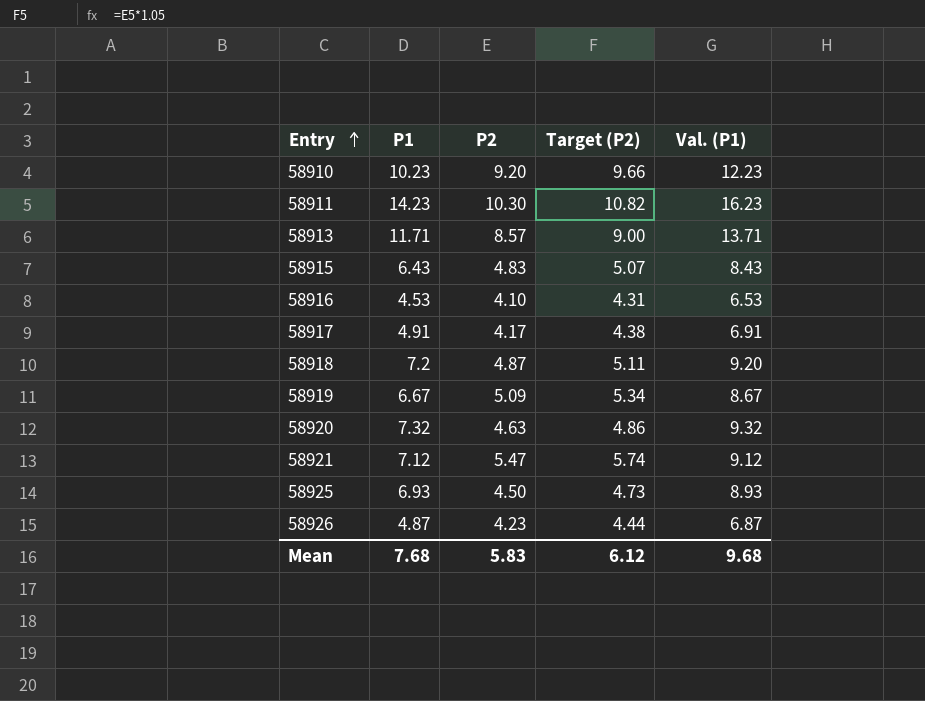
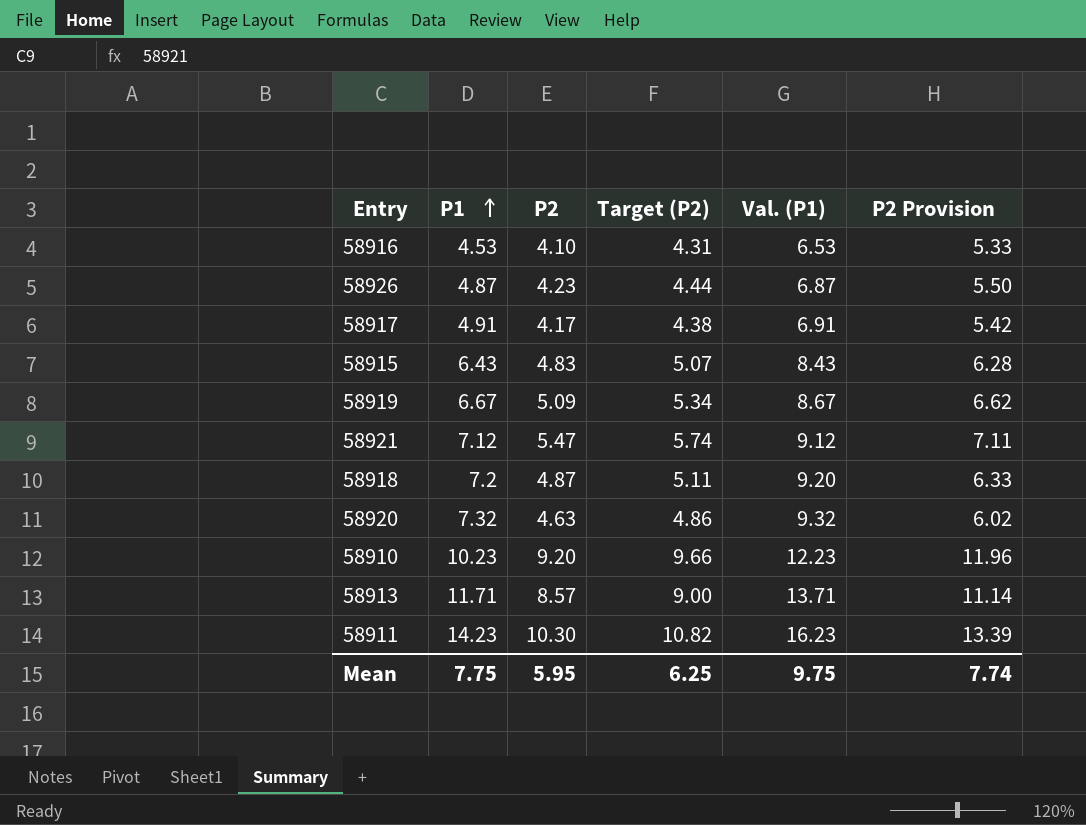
row order: Entry ascending -> P1 ascending
column P2 Provision | formula: none -> [P2] * 1.3
row 58925: 6.93 | 4.50 | 4.73 | 8.93 -> none
Mean | P1: 7.68 -> 7.75
Mean | P2: 5.83 -> 5.95
Mean | Target (P2): 6.12 -> 6.25
Mean | Val. (P1): 9.68 -> 9.75

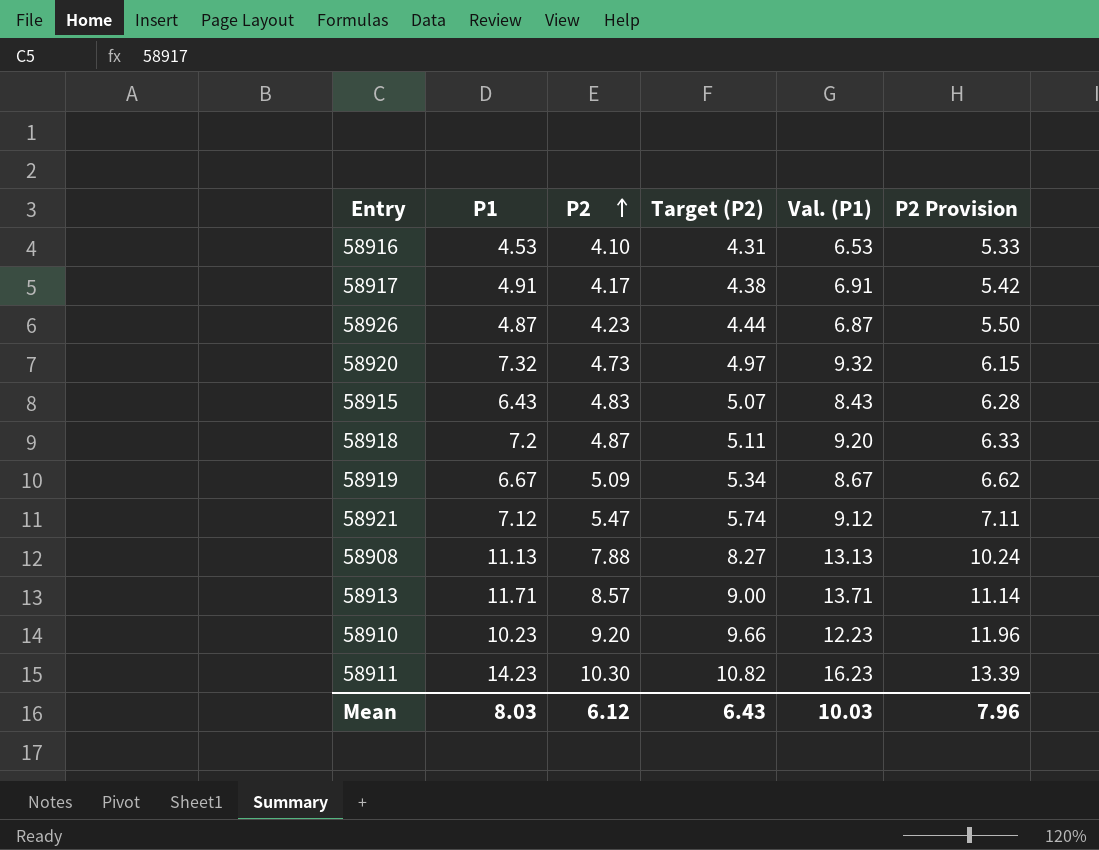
row order: P1 ascending -> P2 ascending
58920 | P2: 4.63 -> 4.73
58920 | Target (P2): 4.86 -> 4.97
58920 | P2 Provision: 6.02 -> 6.15
row 58908: none -> 11.13 | 7.88 | 8.27 | 13.13 | 10.24
Mean | P1: 7.75 -> 8.03
Mean | P2: 5.95 -> 6.12
Mean | Target (P2): 6.25 -> 6.43
Mean | Val. (P1): 9.75 -> 10.03
Mean | P2 Provision: 7.74 -> 7.96

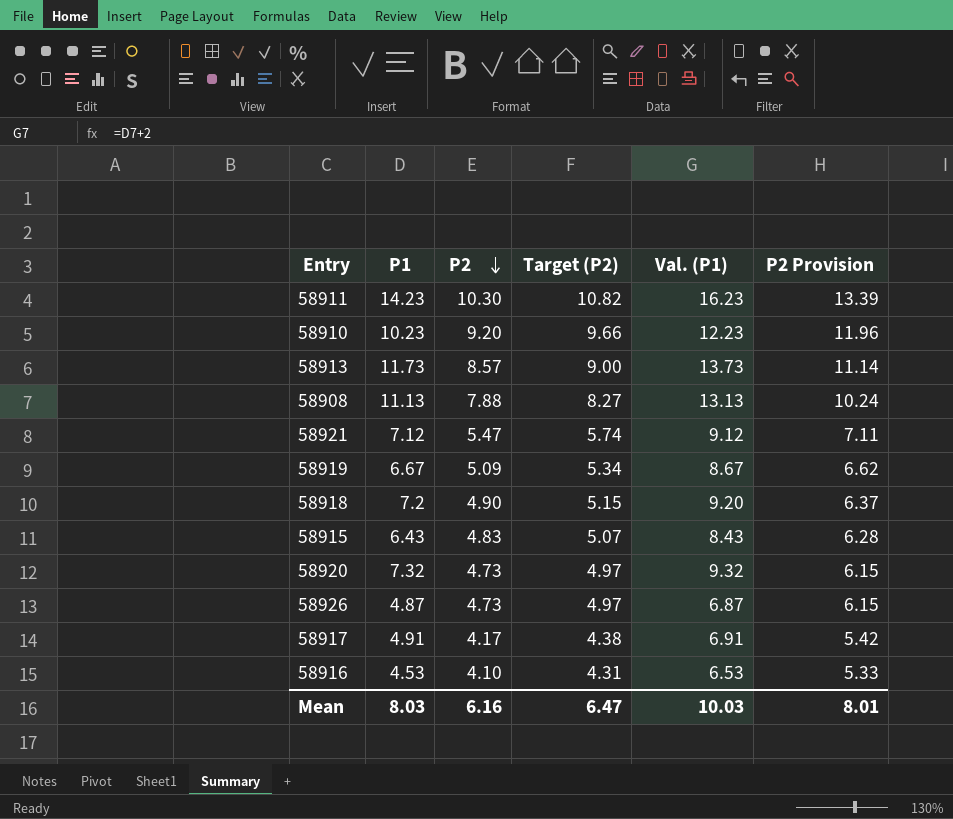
row order: P2 ascending -> P2 descending
58913 | P1: 11.71 -> 11.73
58913 | Val. (P1): 13.71 -> 13.73
58918 | P2: 4.87 -> 4.90
58918 | Target (P2): 5.11 -> 5.15
58918 | P2 Provision: 6.33 -> 6.37
58926 | P2: 4.23 -> 4.73
58926 | Target (P2): 4.44 -> 4.97
58926 | P2 Provision: 5.50 -> 6.15
Mean | P2: 6.12 -> 6.16
Mean | Target (P2): 6.43 -> 6.47
Mean | P2 Provision: 7.96 -> 8.01

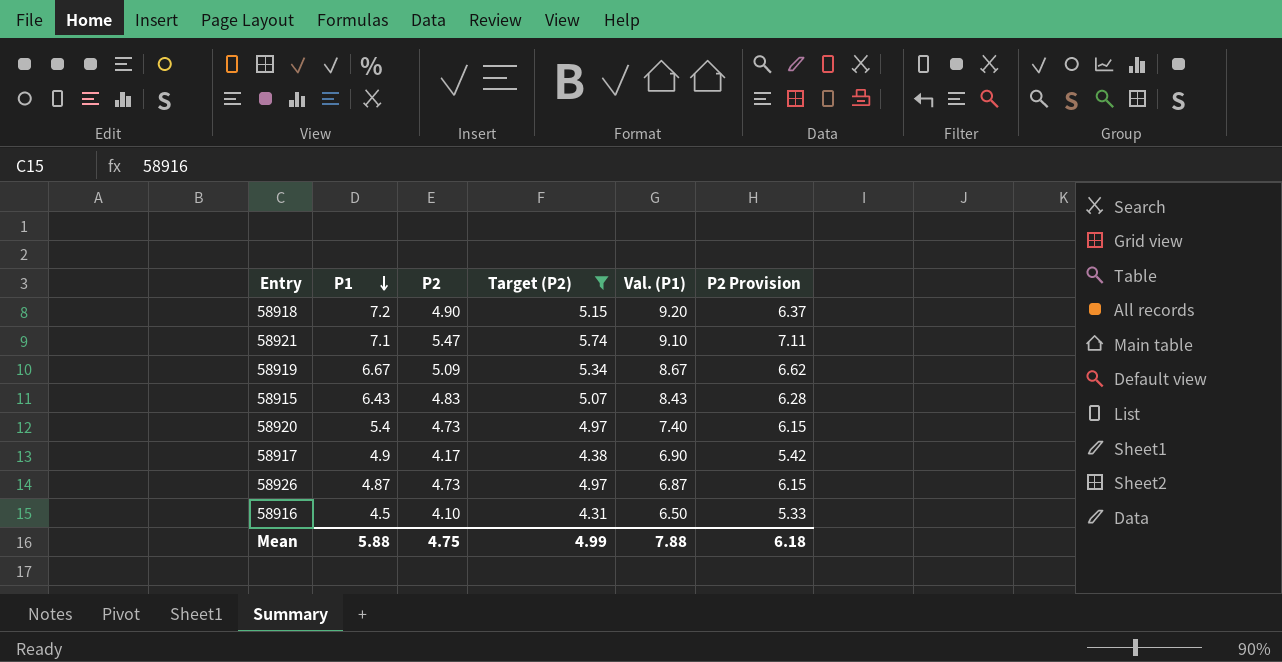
filter: none -> Target (P2) <= 5.74
row order: P2 descending -> P1 descending
58921 | P1: 7.12 -> 7.1
58921 | Val. (P1): 9.12 -> 9.10
58920 | P1: 7.32 -> 5.4
58920 | Val. (P1): 9.32 -> 7.40
58917 | P1: 4.91 -> 4.9
58917 | Val. (P1): 6.91 -> 6.90
58916 | P1: 4.53 -> 4.5
58916 | Val. (P1): 6.53 -> 6.50
Mean | P1: 8.03 -> 5.88
Mean | P2: 6.16 -> 4.75
Mean | Target (P2): 6.47 -> 4.99
Mean | Val. (P1): 10.03 -> 7.88
Mean | P2 Provision: 8.01 -> 6.18

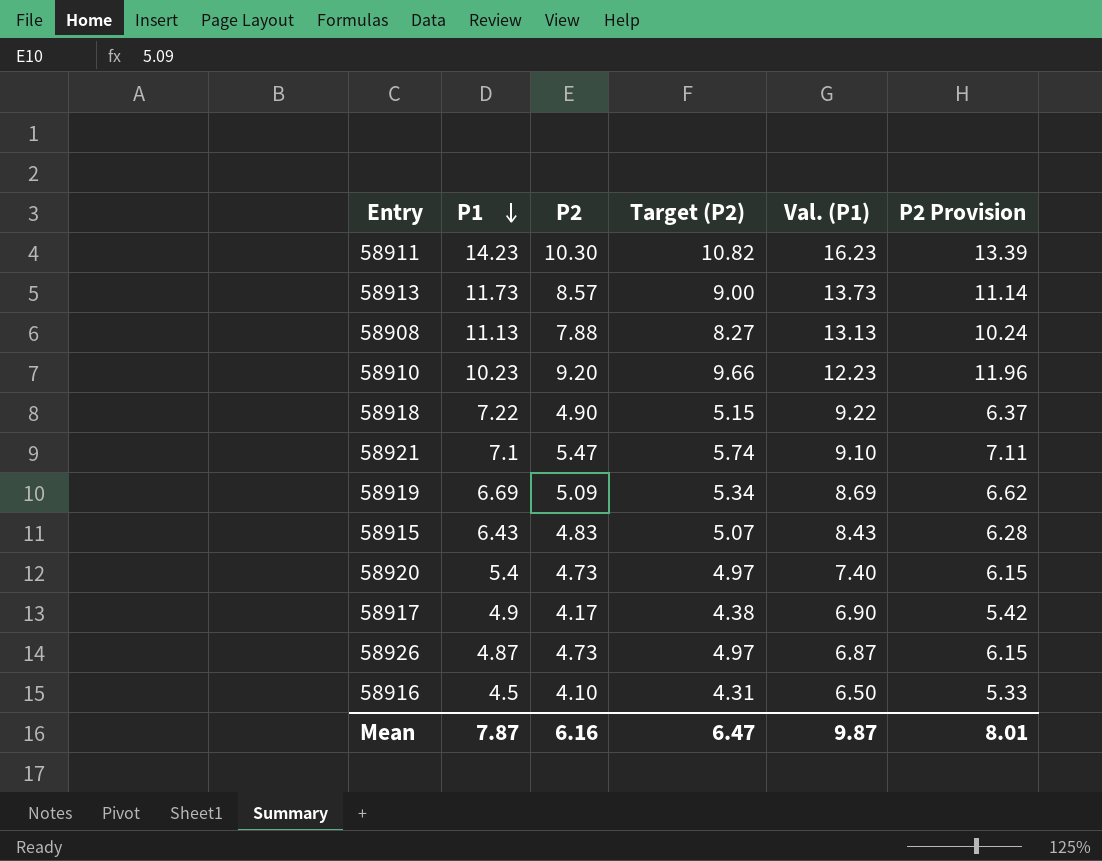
filter: Target (P2) <= 5.74 -> none
58918 | P1: 7.2 -> 7.22
58918 | Val. (P1): 9.20 -> 9.22
58919 | P1: 6.67 -> 6.69
58919 | Val. (P1): 8.67 -> 8.69
Mean | P1: 5.88 -> 7.87
Mean | P2: 4.75 -> 6.16
Mean | Target (P2): 4.99 -> 6.47
Mean | Val. (P1): 7.88 -> 9.87
Mean | P2 Provision: 6.18 -> 8.01

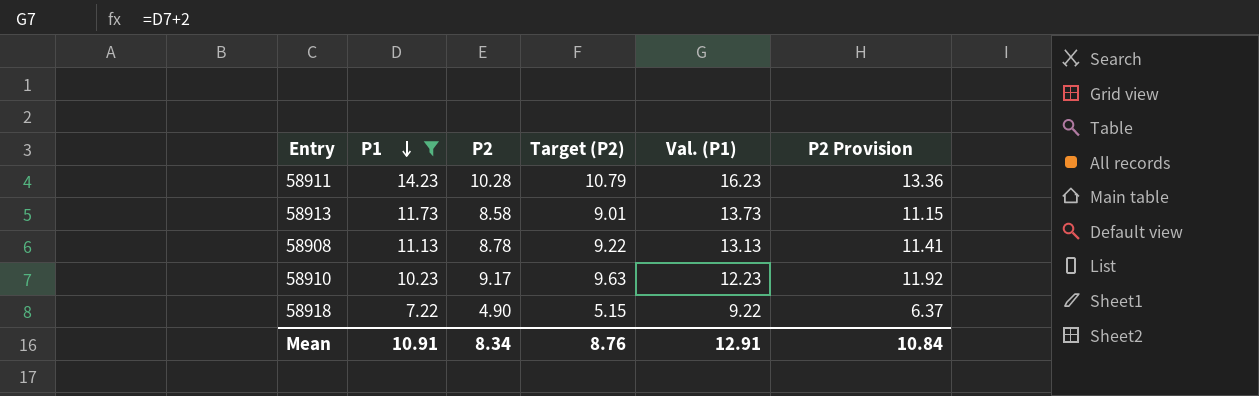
filter: none -> P1 >= 7.22
58911 | P2: 10.30 -> 10.28
58911 | Target (P2): 10.82 -> 10.79
58911 | P2 Provision: 13.39 -> 13.36
58913 | P2: 8.57 -> 8.58
58913 | Target (P2): 9.00 -> 9.01
58913 | P2 Provision: 11.14 -> 11.15
58908 | P2: 7.88 -> 8.78
58908 | Target (P2): 8.27 -> 9.22
58908 | P2 Provision: 10.24 -> 11.41
58910 | P2: 9.20 -> 9.17
58910 | Target (P2): 9.66 -> 9.63
58910 | P2 Provision: 11.96 -> 11.92
Mean | P1: 7.87 -> 10.91
Mean | P2: 6.16 -> 8.34
Mean | Target (P2): 6.47 -> 8.76
Mean | Val. (P1): 9.87 -> 12.91
Mean | P2 Provision: 8.01 -> 10.84

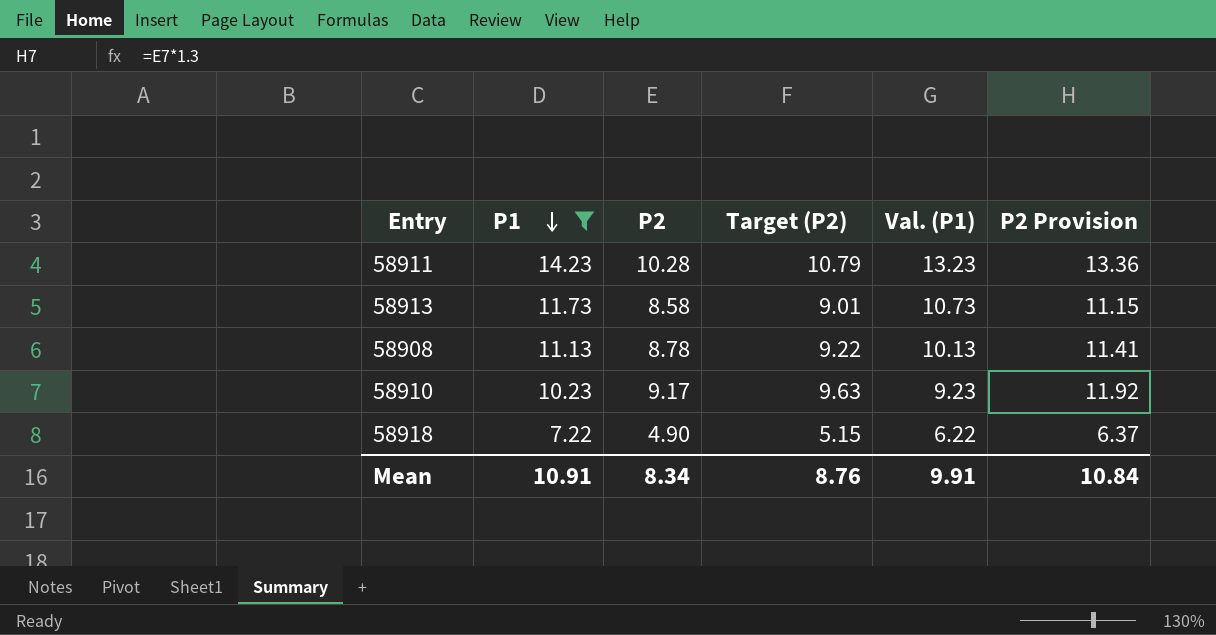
column Val. (P1) | formula: [P1] + 2 -> [P1] - 1
Mean | Val. (P1): 12.91 -> 9.91

